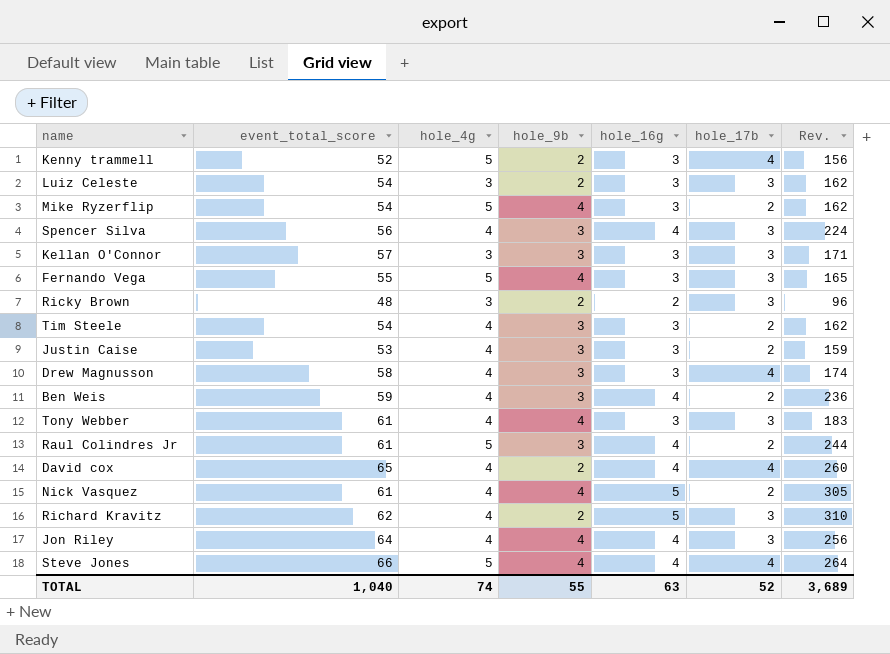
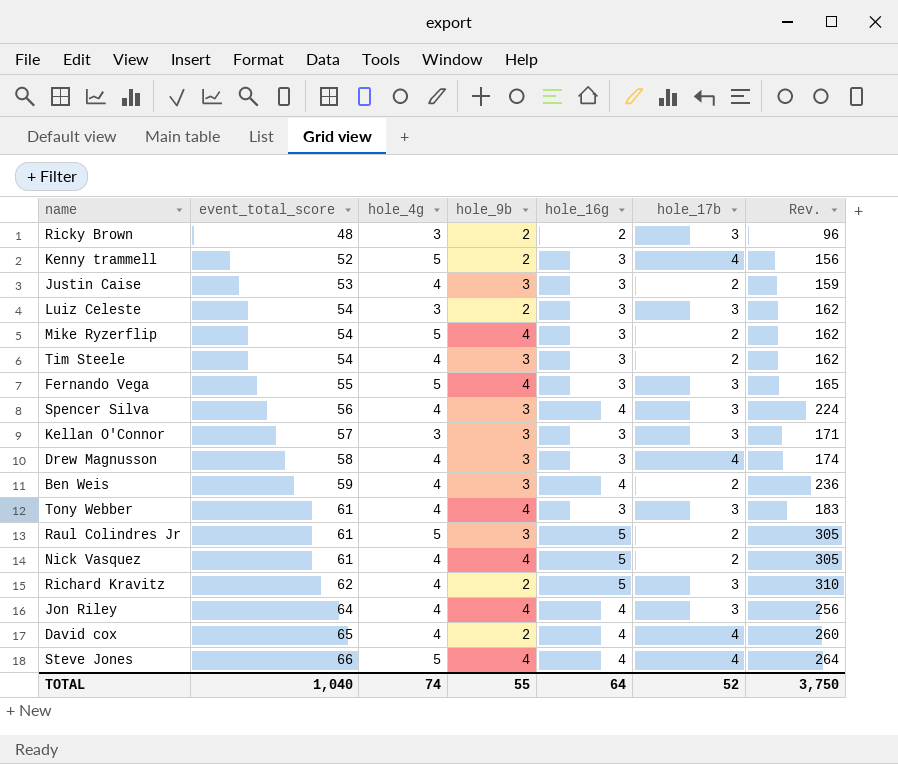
row order: none -> event_total_score ascending
Raul Colindres Jr | hole_16g: 4 -> 5
Raul Colindres Jr | Rev.: 244 -> 305
TOTAL | hole_16g: 63 -> 64
TOTAL | Rev.: 3,689 -> 3,750

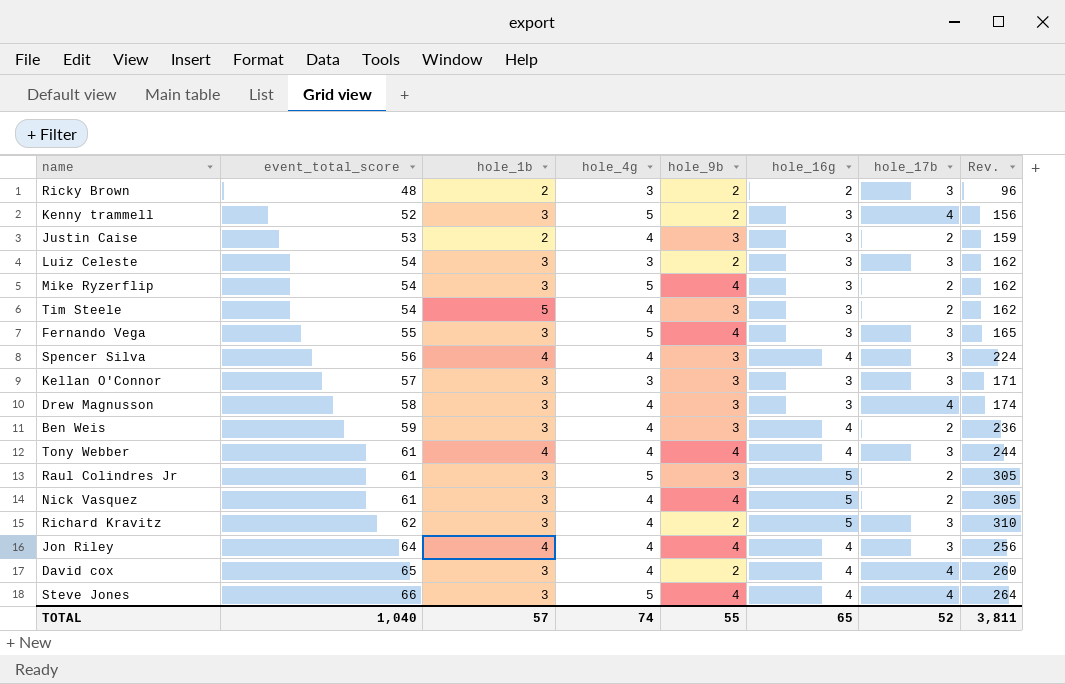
column hole_1b | position: none -> 3
Tony Webber | hole_16g: 3 -> 4
Tony Webber | Rev.: 183 -> 244
TOTAL | hole_16g: 64 -> 65
TOTAL | Rev.: 3,750 -> 3,811

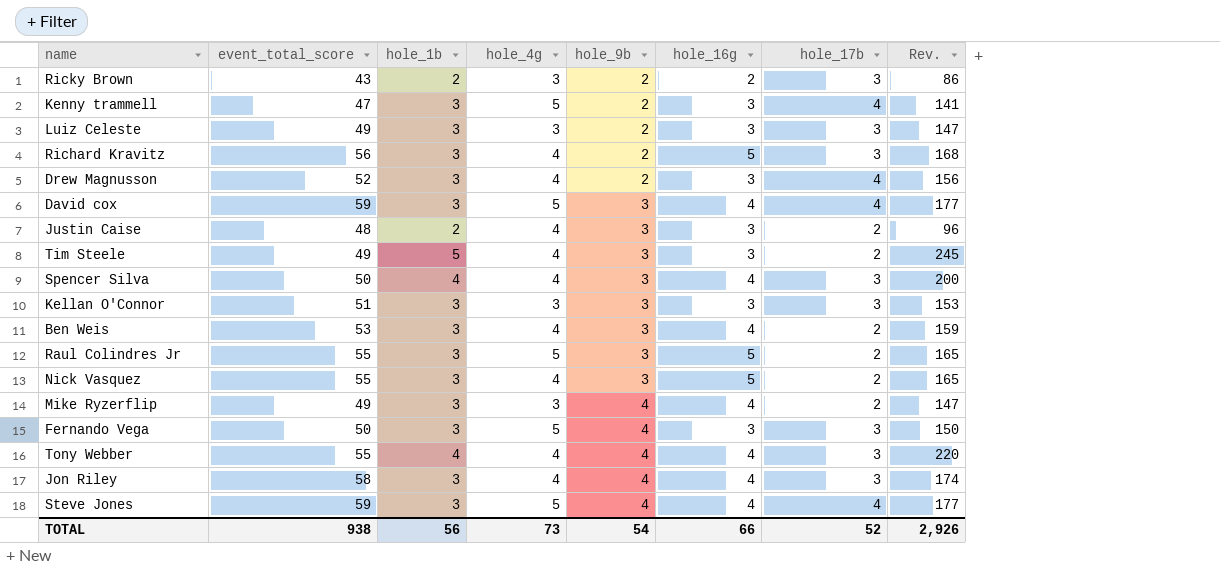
row order: event_total_score ascending -> hole_9b ascending
column Rev. | formula: [event_total_score] * [hole_16g] -> [event_total_score] * [hole_1b]
Ricky Brown | event_total_score: 48 -> 43
Kenny trammell | event_total_score: 52 -> 47
Luiz Celeste | event_total_score: 54 -> 49
Richard Kravitz | event_total_score: 62 -> 56
Drew Magnusson | event_total_score: 58 -> 52
Drew Magnusson | hole_9b: 3 -> 2
David cox | event_total_score: 65 -> 59
David cox | hole_4g: 4 -> 5
David cox | hole_9b: 2 -> 3
Justin Caise | event_total_score: 53 -> 48
Tim Steele | event_total_score: 54 -> 49
Spencer Silva | event_total_score: 56 -> 50
Kellan O'Connor | event_total_score: 57 -> 51
Ben Weis | event_total_score: 59 -> 53
Raul Colindres Jr | event_total_score: 61 -> 55
Nick Vasquez | event_total_score: 61 -> 55
Nick Vasquez | hole_9b: 4 -> 3
Mike Ryzerflip | event_total_score: 54 -> 49
Mike Ryzerflip | hole_4g: 5 -> 3
Mike Ryzerflip | hole_16g: 3 -> 4
Fernando Vega | event_total_score: 55 -> 50
Tony Webber | event_total_score: 61 -> 55
Jon Riley | event_total_score: 64 -> 58
Jon Riley | hole_1b: 4 -> 3
Steve Jones | event_total_score: 66 -> 59
TOTAL | event_total_score: 1,040 -> 938
TOTAL | hole_1b: 57 -> 56
TOTAL | hole_4g: 74 -> 73
TOTAL | hole_9b: 55 -> 54
TOTAL | hole_16g: 65 -> 66
TOTAL | Rev.: 3,811 -> 2,926

